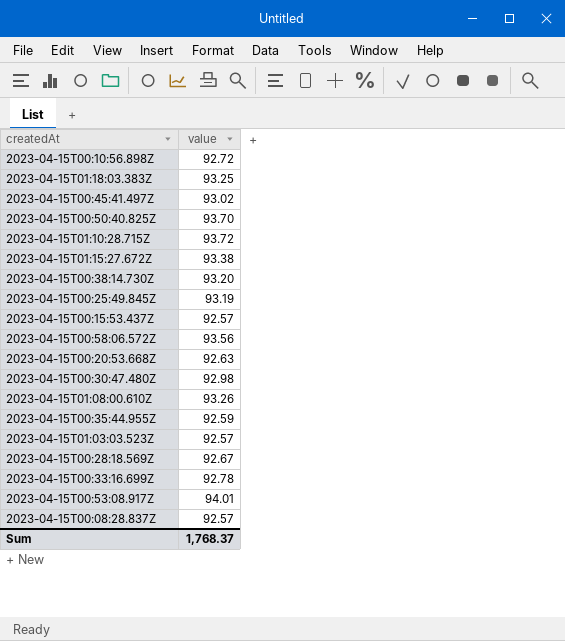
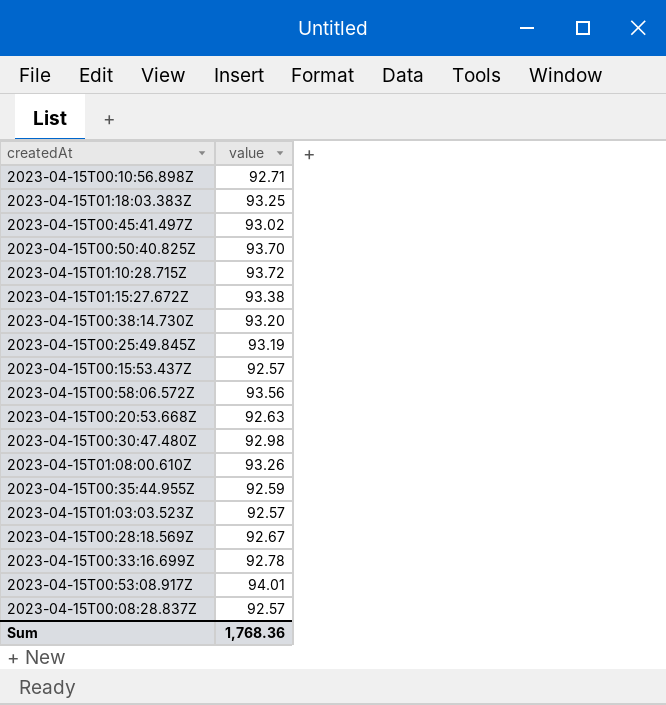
2023-04-15T00:10:56.898Z | value: 92.72 -> 92.71
Sum | value: 1,768.37 -> 1,768.36

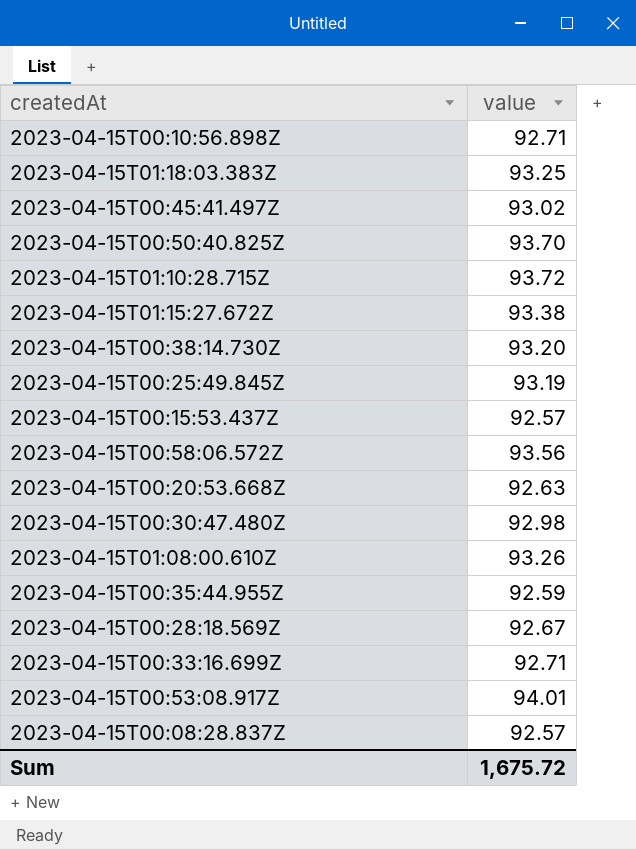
row 2023-04-15T01:03:03.523Z: 92.57 -> none
2023-04-15T00:33:16.699Z | value: 92.78 -> 92.71
Sum | value: 1,768.36 -> 1,675.72

